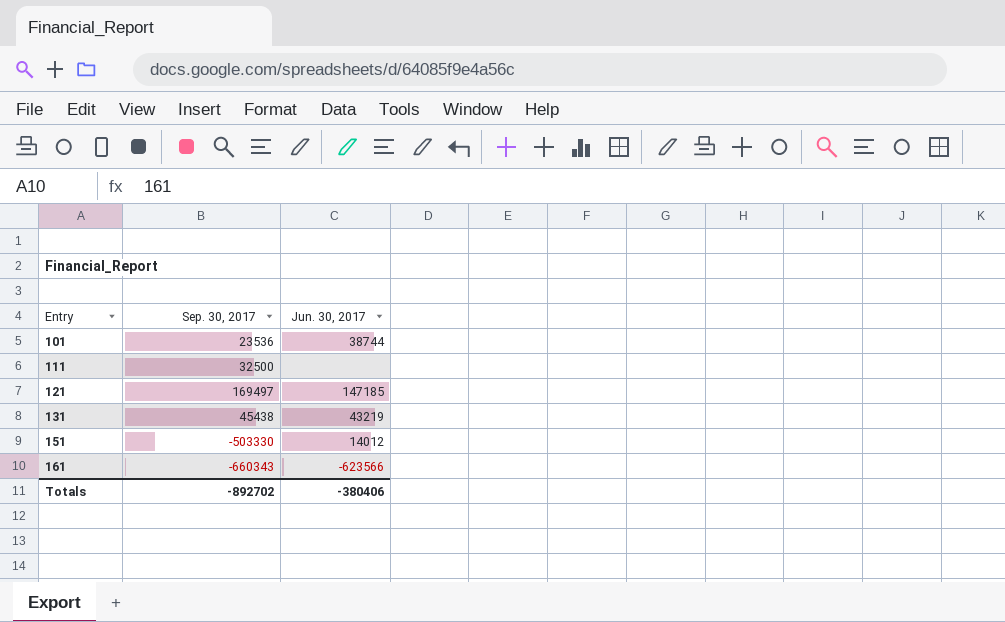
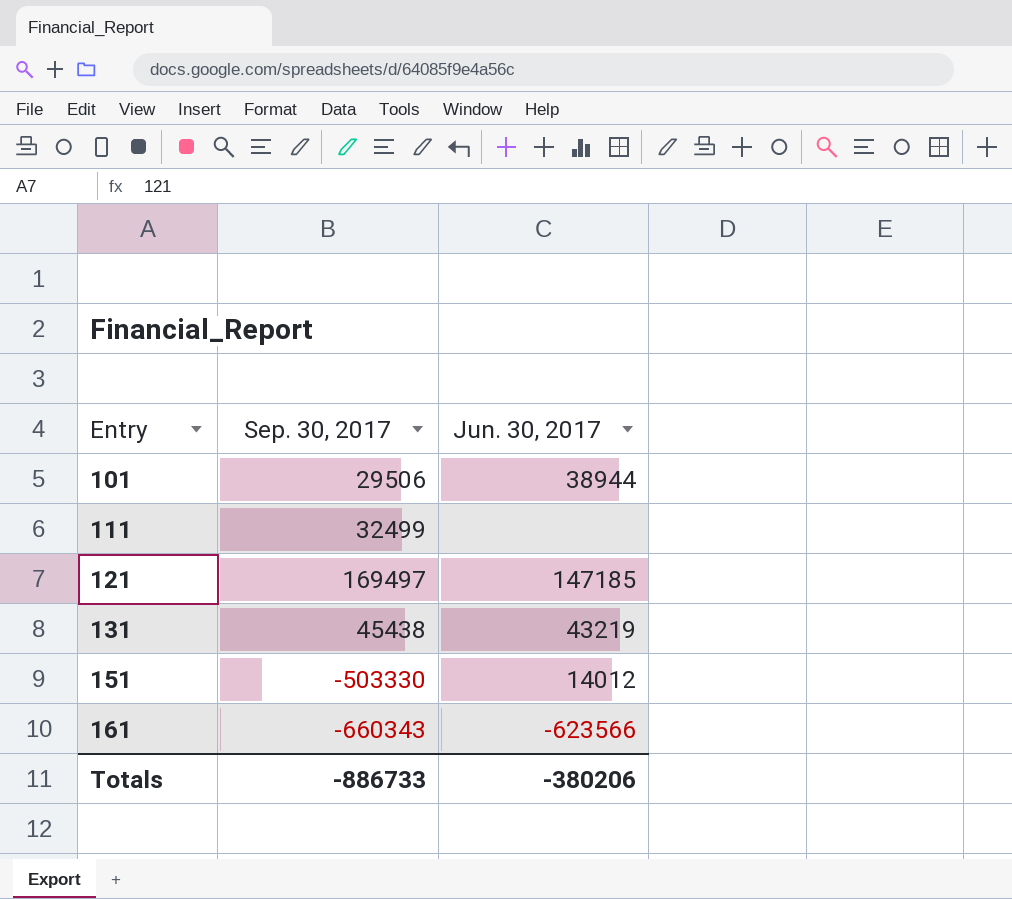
101 | Sep. 30, 2017: 23536 -> 29506
101 | Jun. 30, 2017: 38744 -> 38944
111 | Sep. 30, 2017: 32500 -> 32499
Totals | Sep. 30, 2017: -892702 -> -886733
Totals | Jun. 30, 2017: -380406 -> -380206

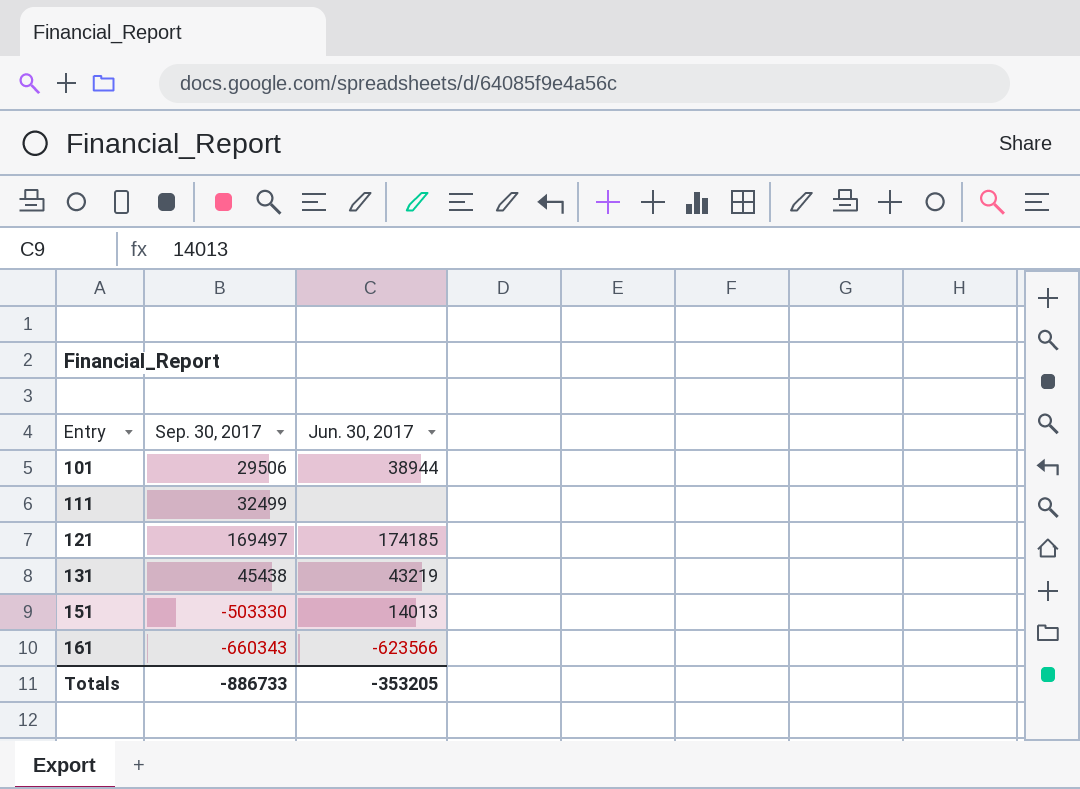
121 | Jun. 30, 2017: 147185 -> 174185
151 | Jun. 30, 2017: 14012 -> 14013
Totals | Jun. 30, 2017: -380206 -> -353205

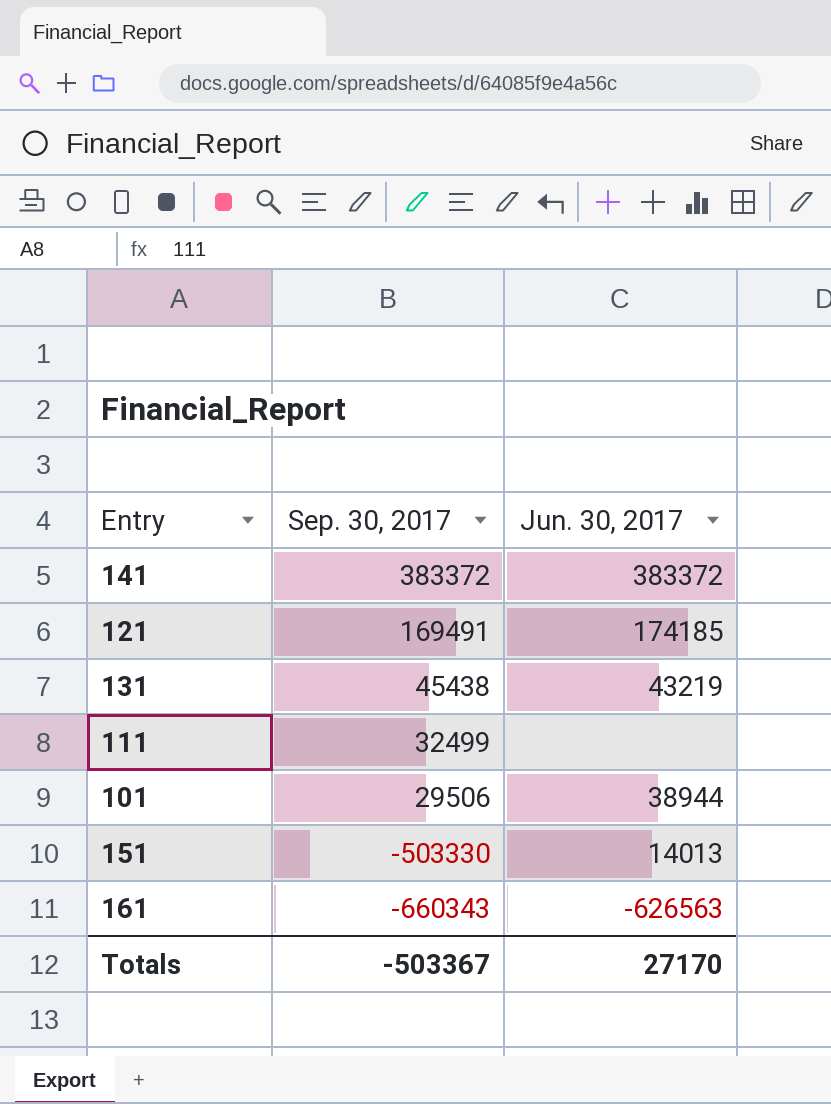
row order: Entry ascending -> Sep. 30, 2017 descending
row 141: none -> 383372 | 383372
121 | Sep. 30, 2017: 169497 -> 169491
161 | Jun. 30, 2017: -623566 -> -626563
Totals | Sep. 30, 2017: -886733 -> -503367
Totals | Jun. 30, 2017: -353205 -> 27170

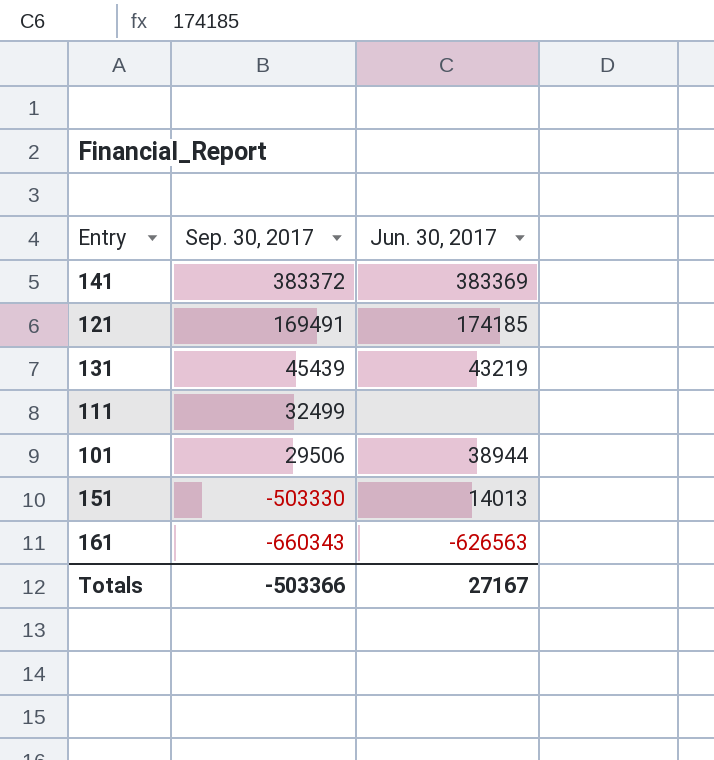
141 | Jun. 30, 2017: 383372 -> 383369
131 | Sep. 30, 2017: 45438 -> 45439
Totals | Sep. 30, 2017: -503367 -> -503366
Totals | Jun. 30, 2017: 27170 -> 27167

